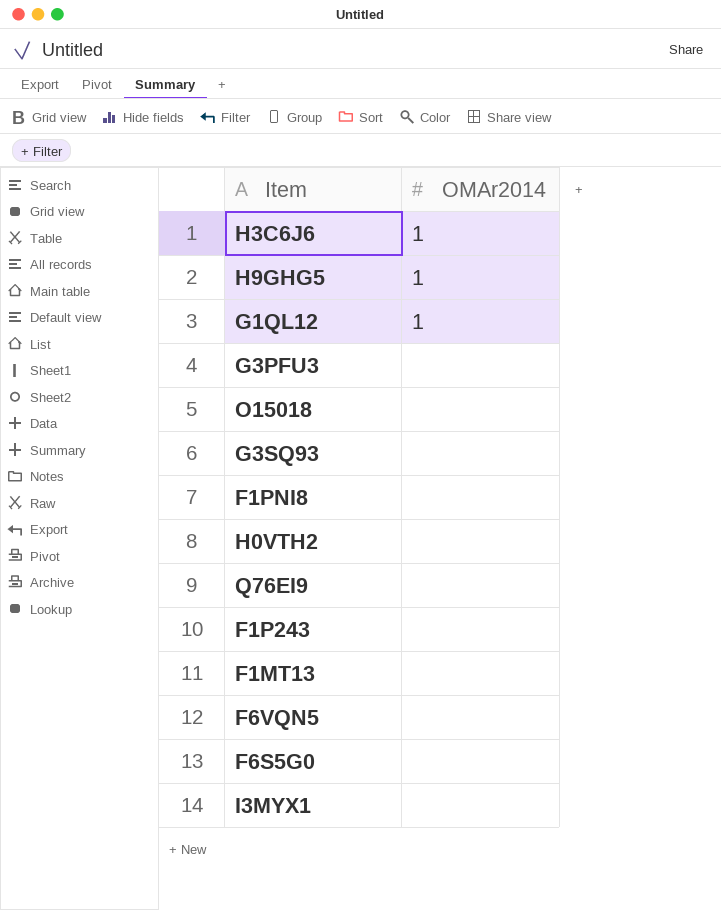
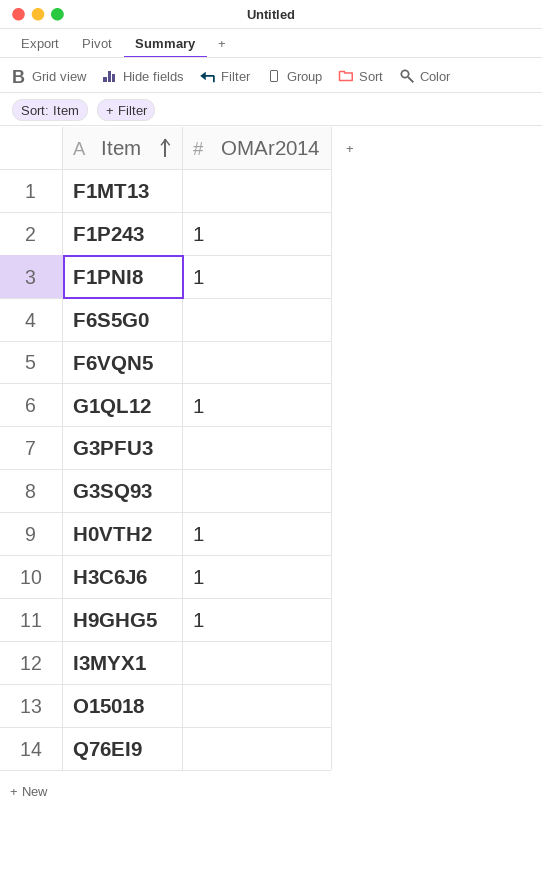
row order: none -> Item ascending
F1P243 | OMAr2014: none -> 1
F1PNI8 | OMAr2014: none -> 1
H0VTH2 | OMAr2014: none -> 1

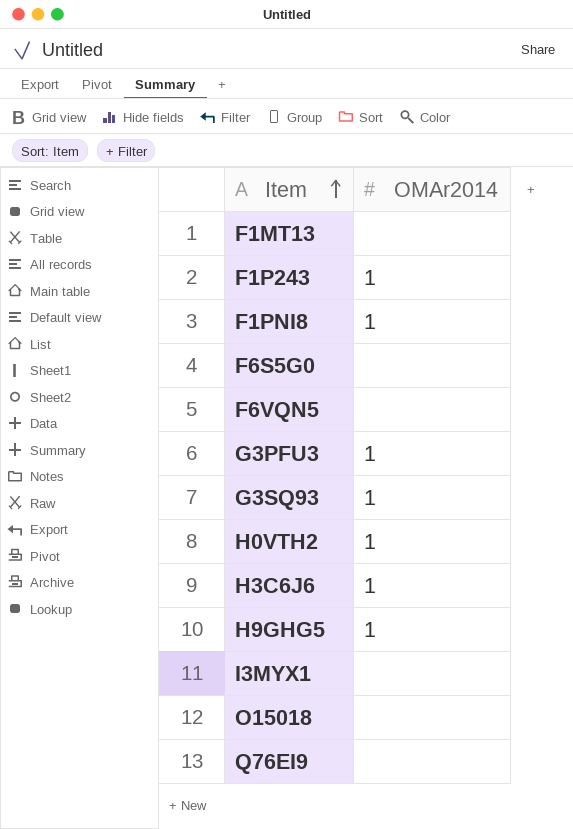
row G1QL12: 1 -> none
G3PFU3 | OMAr2014: none -> 1
G3SQ93 | OMAr2014: none -> 1

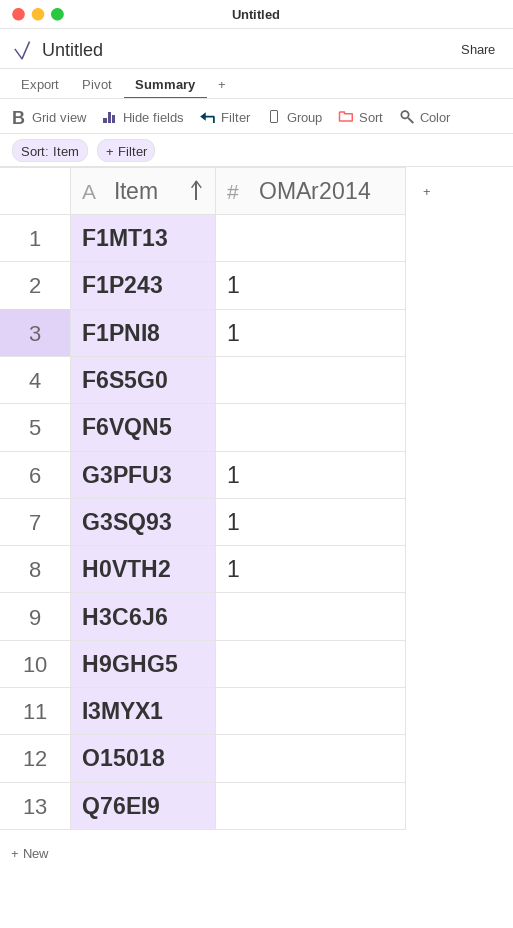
H3C6J6 | OMAr2014: 1 -> none
H9GHG5 | OMAr2014: 1 -> none

